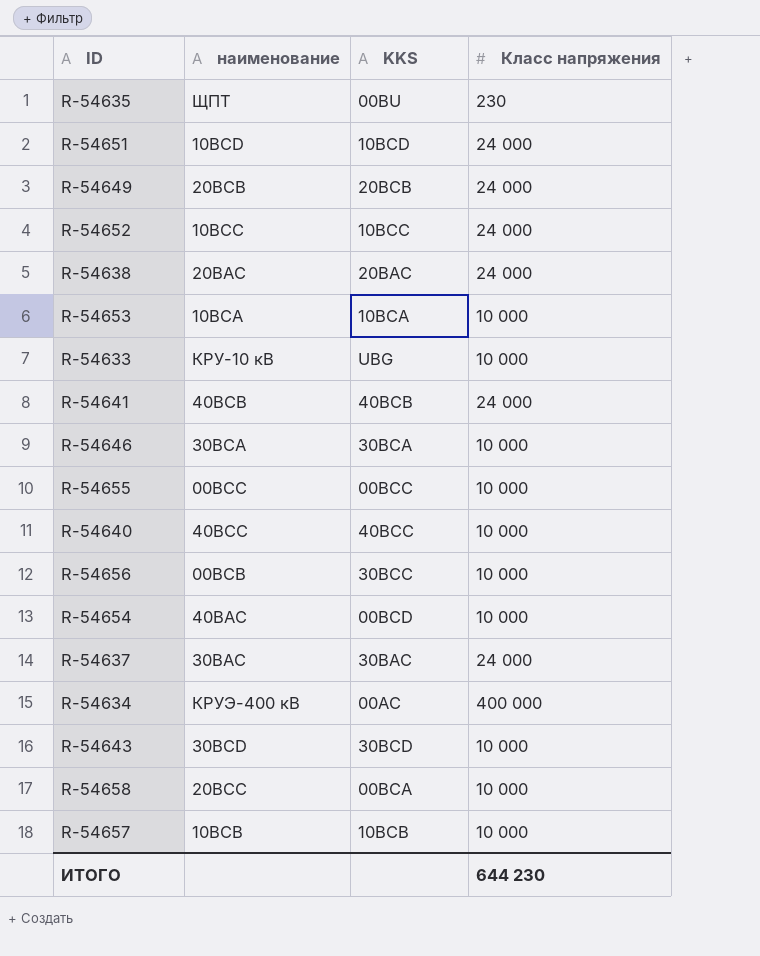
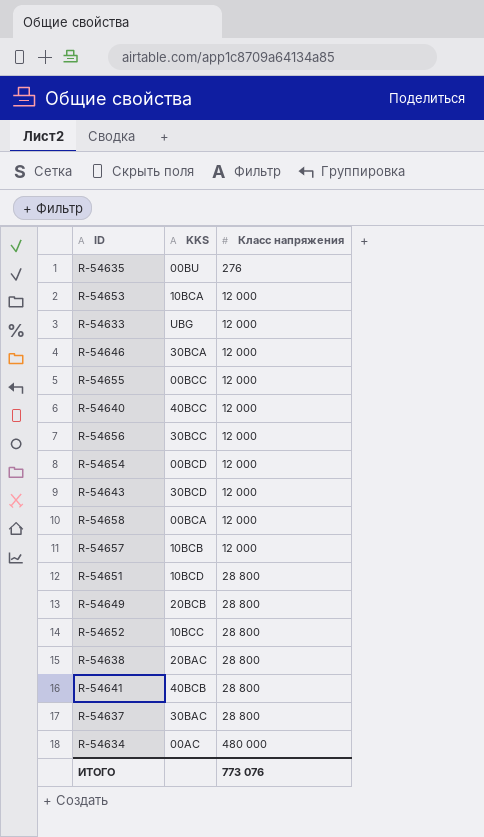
row order: none -> Класс напряжения ascending
column наименование | position: 2 -> none
R-54635 | Класс напряжения: 230 -> 276
R-54653 | Класс напряжения: 10 000 -> 12 000
R-54633 | Класс напряжения: 10 000 -> 12 000
R-54646 | Класс напряжения: 10 000 -> 12 000
R-54655 | Класс напряжения: 10 000 -> 12 000
R-54640 | Класс напряжения: 10 000 -> 12 000
R-54656 | Класс напряжения: 10 000 -> 12 000
R-54654 | Класс напряжения: 10 000 -> 12 000
R-54643 | Класс напряжения: 10 000 -> 12 000
R-54658 | Класс напряжения: 10 000 -> 12 000
R-54657 | Класс напряжения: 10 000 -> 12 000
R-54651 | Класс напряжения: 24 000 -> 28 800
R-54649 | Класс напряжения: 24 000 -> 28 800
R-54652 | Класс напряжения: 24 000 -> 28 800
R-54638 | Класс напряжения: 24 000 -> 28 800
R-54641 | Класс напряжения: 24 000 -> 28 800
R-54637 | Класс напряжения: 24 000 -> 28 800
R-54634 | Класс напряжения: 400 000 -> 480 000
ИТОГО | Класс напряжения: 644 230 -> 773 076

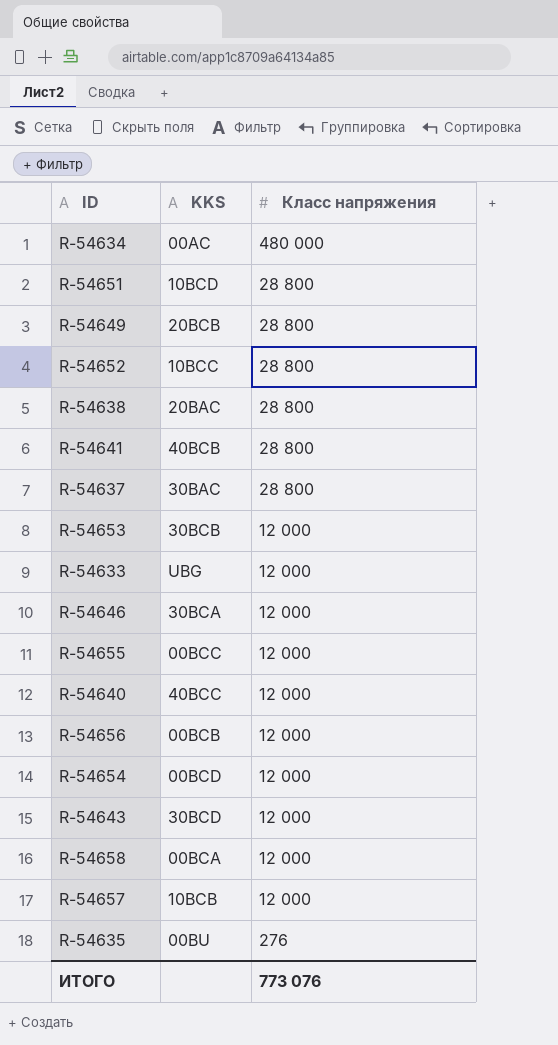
row order: Класс напряжения ascending -> Класс напряжения descending
R-54653 | KKS: 10BCA -> 30BCB
R-54656 | KKS: 30BCC -> 00BCB

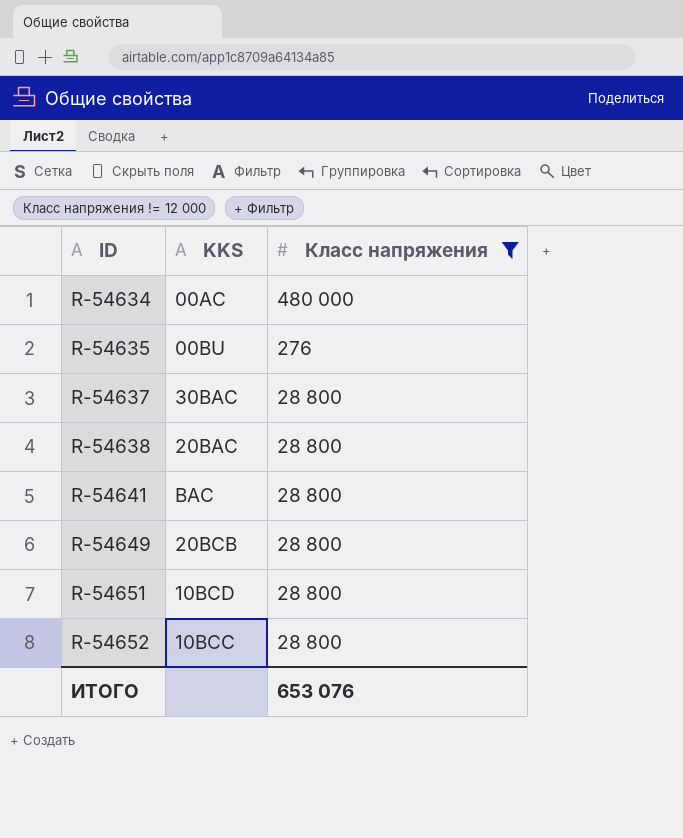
filter: none -> Класс напряжения != 12 000
row order: Класс напряжения descending -> ID ascending
R-54641 | KKS: 40BCB -> BAC
ИТОГО | Класс напряжения: 773 076 -> 653 076

